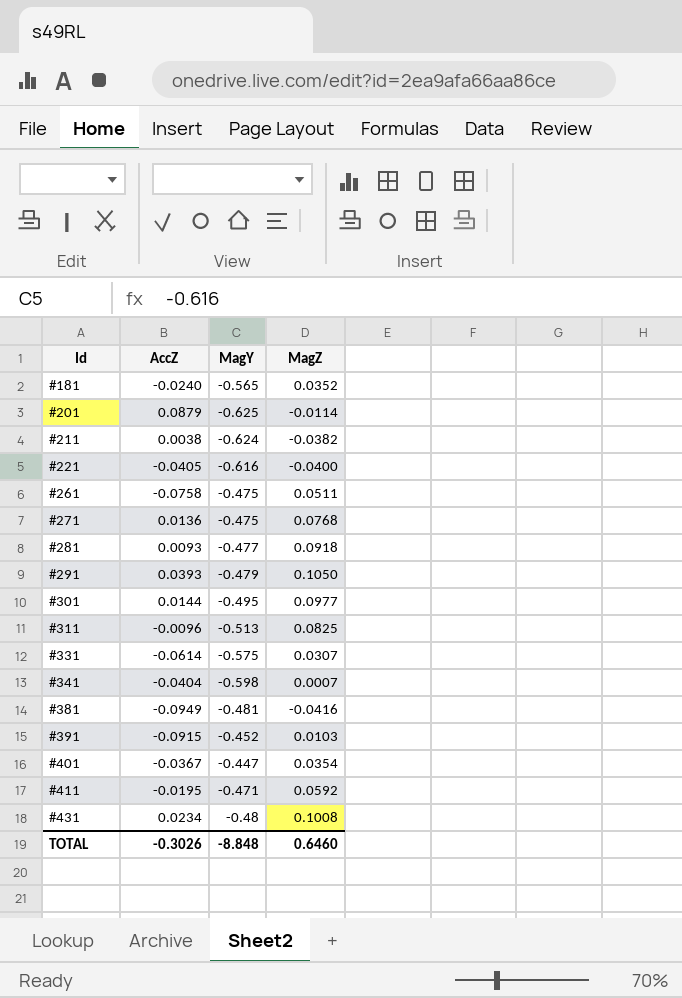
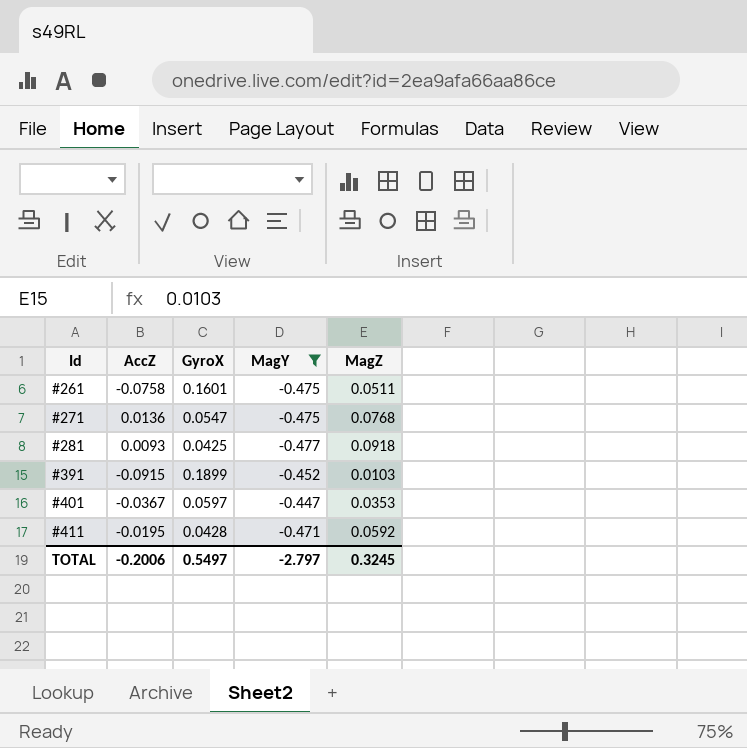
filter: none -> MagY >= -0.477
column GyroX | position: none -> 3
#401 | MagZ: 0.0354 -> 0.0353
TOTAL | AccZ: -0.3026 -> -0.2006
TOTAL | MagY: -8.848 -> -2.797
TOTAL | MagZ: 0.6460 -> 0.3245

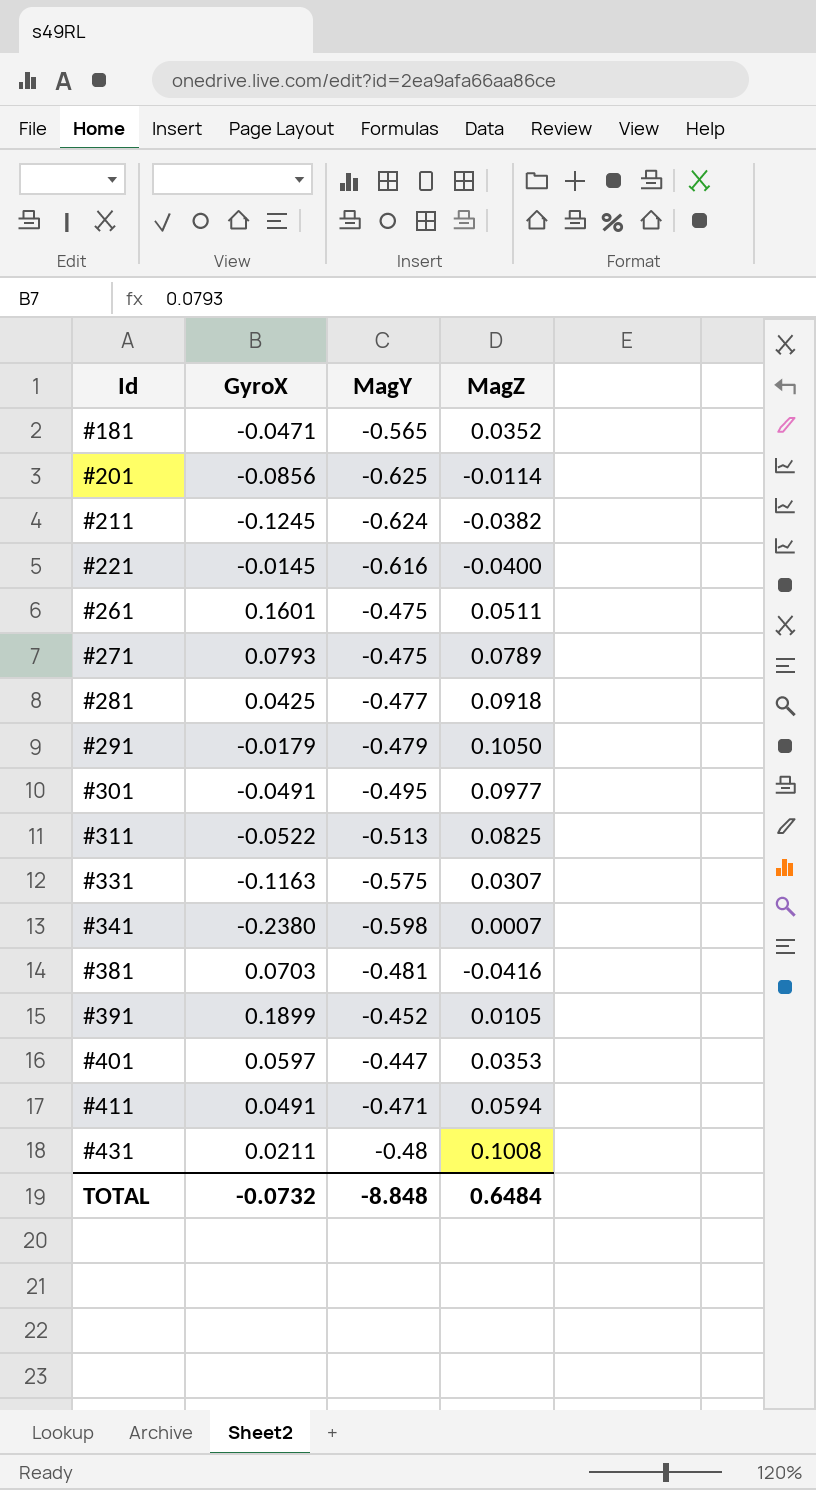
filter: MagY >= -0.477 -> none
column AccZ | position: 2 -> none
#271 | GyroX: 0.0547 -> 0.0793
#271 | MagZ: 0.0768 -> 0.0789
#391 | MagZ: 0.0103 -> 0.0105
#411 | GyroX: 0.0428 -> 0.0491
#411 | MagZ: 0.0592 -> 0.0594
TOTAL | GyroX: 0.5497 -> -0.0732
TOTAL | MagY: -2.797 -> -8.848
TOTAL | MagZ: 0.3245 -> 0.6484

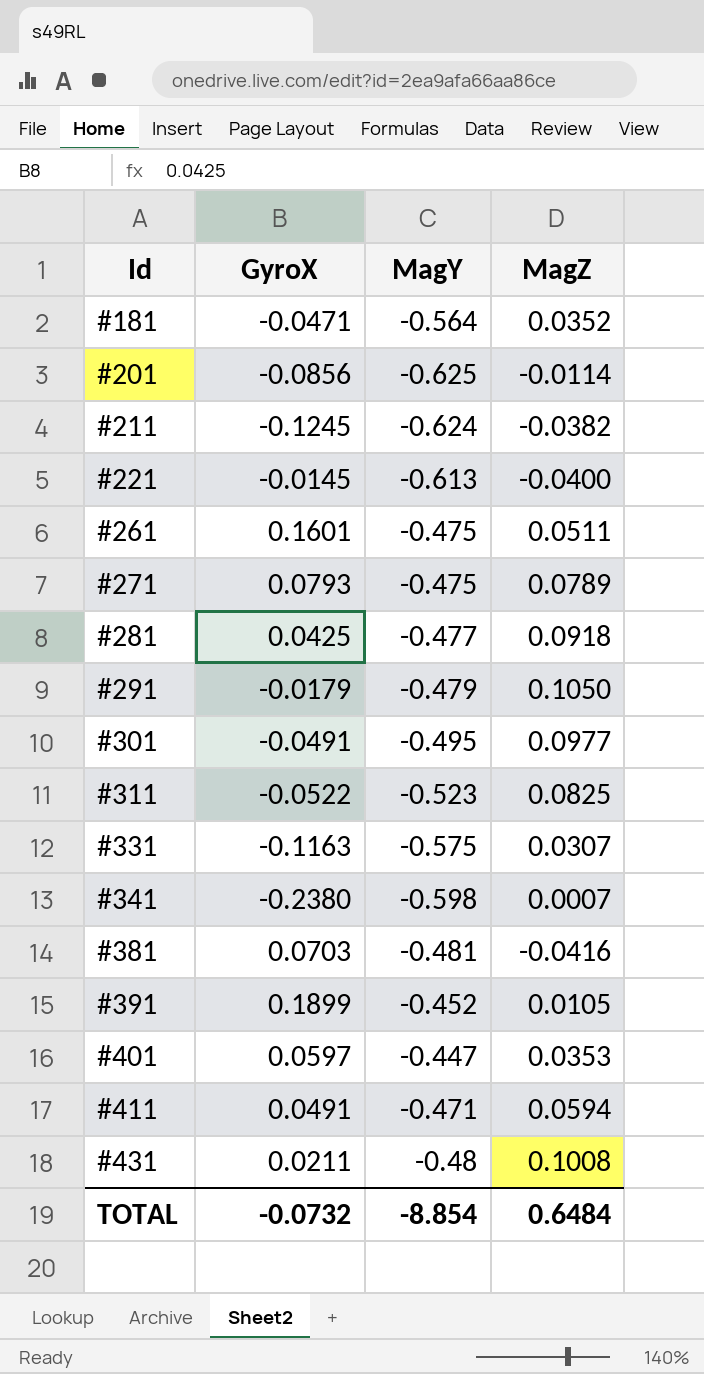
#181 | MagY: -0.565 -> -0.564
#221 | MagY: -0.616 -> -0.613
#311 | MagY: -0.513 -> -0.523
TOTAL | MagY: -8.848 -> -8.854

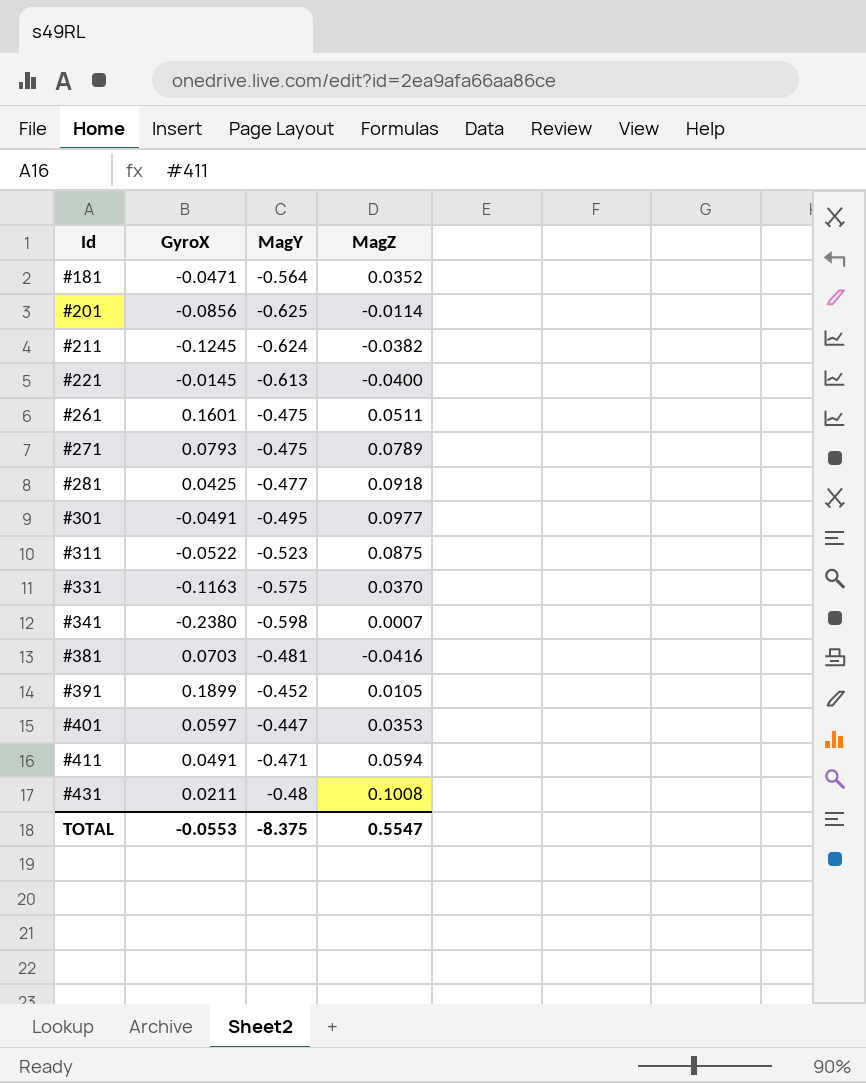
row #291: -0.0179 | -0.479 | 0.1050 -> none
#311 | MagZ: 0.0825 -> 0.0875
#331 | MagZ: 0.0307 -> 0.0370
TOTAL | GyroX: -0.0732 -> -0.0553
TOTAL | MagY: -8.854 -> -8.375
TOTAL | MagZ: 0.6484 -> 0.5547

